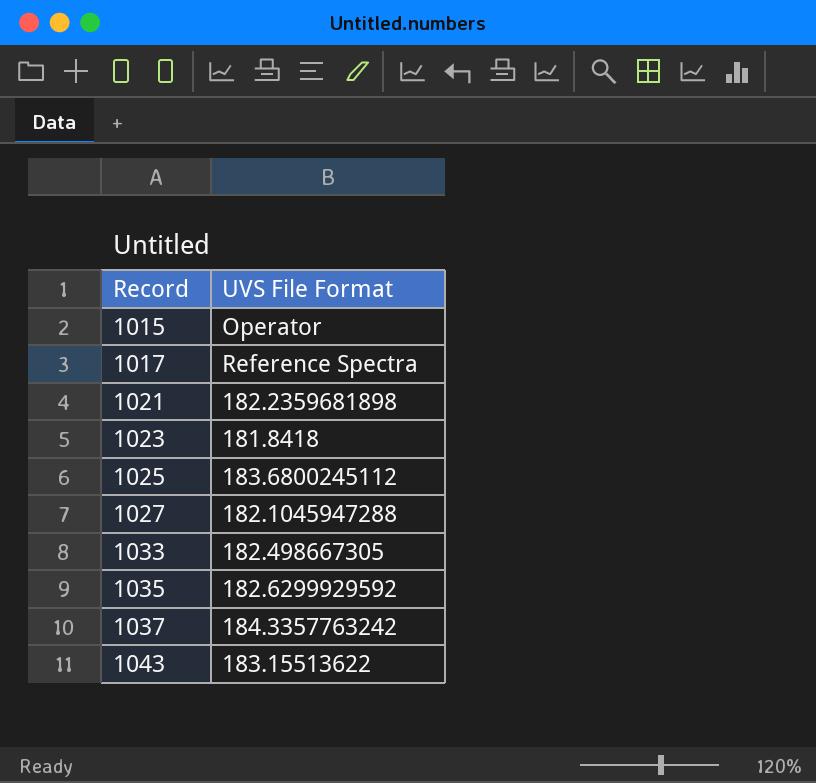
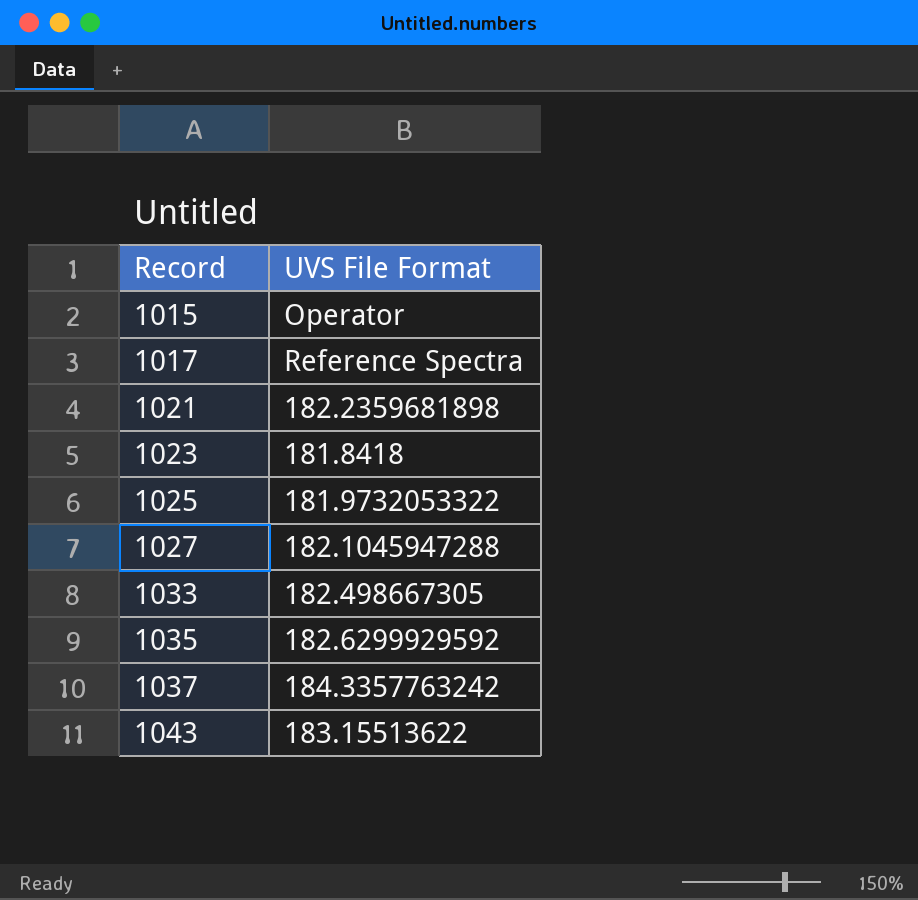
1025 | UVS File Format: 183.6800245112 -> 181.9732053322

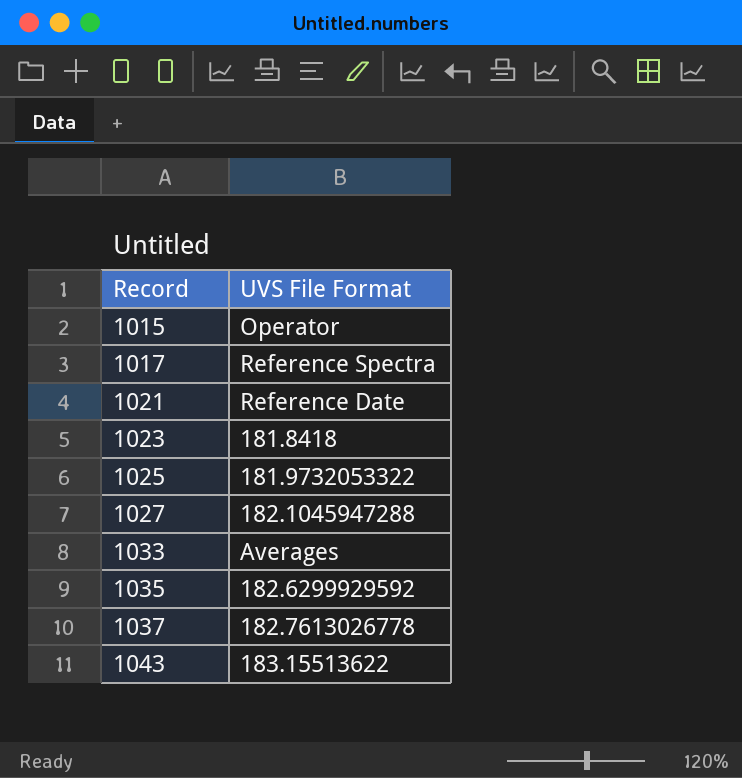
1021 | UVS File Format: 182.2359681898 -> Reference Date
1033 | UVS File Format: 182.498667305 -> Averages
1037 | UVS File Format: 184.3357763242 -> 182.7613026778

